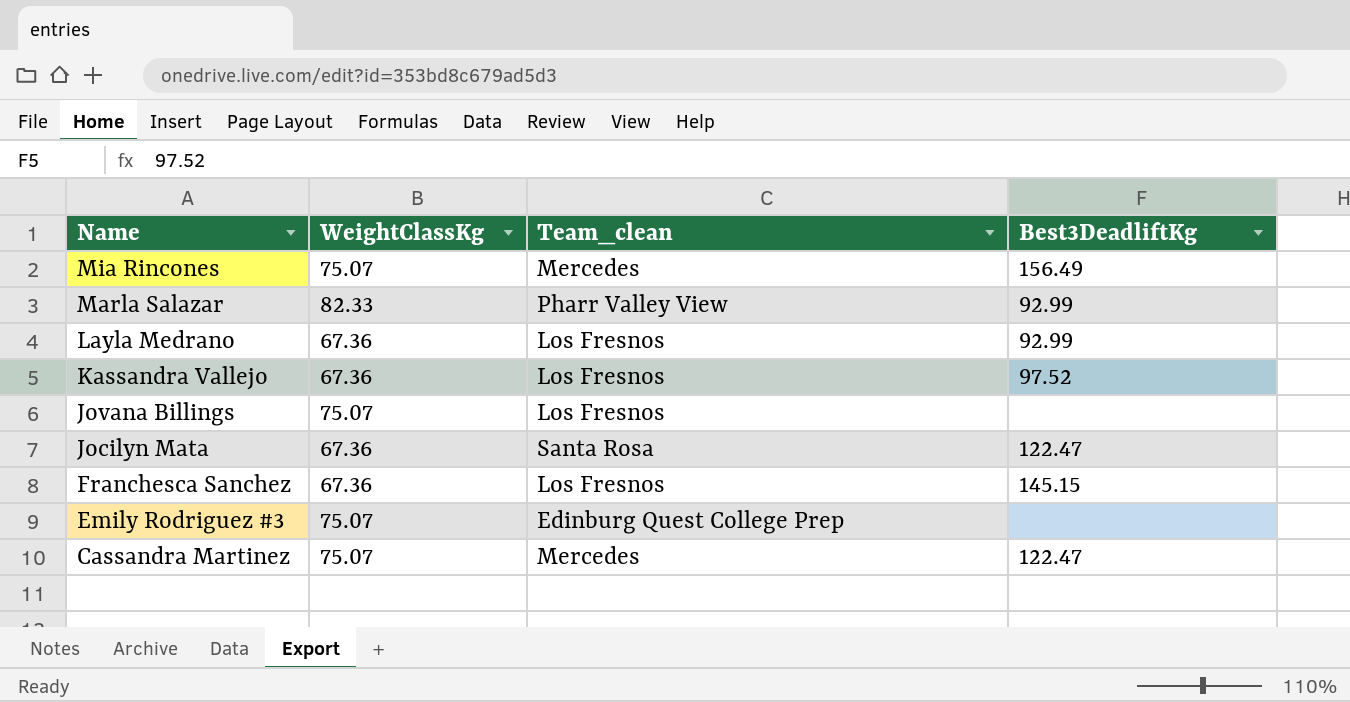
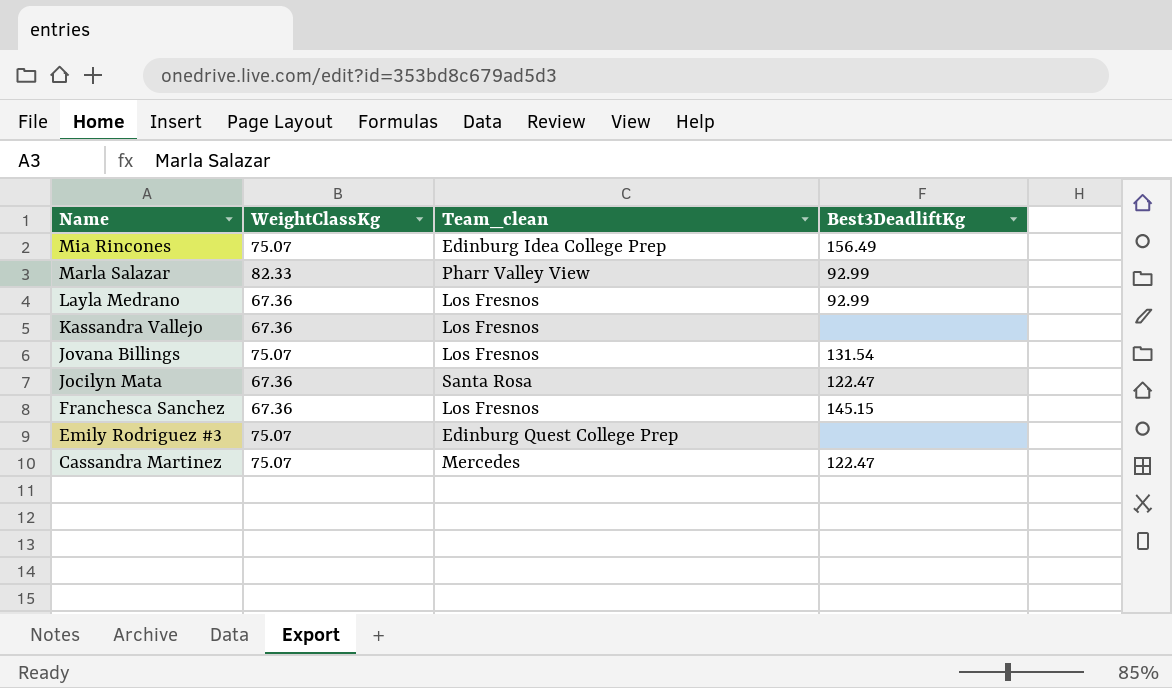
Mia Rincones | Team_clean: Mercedes -> Edinburg Idea College Prep
Kassandra Vallejo | Best3DeadliftKg: 97.52 -> none
Jovana Billings | Best3DeadliftKg: none -> 131.54

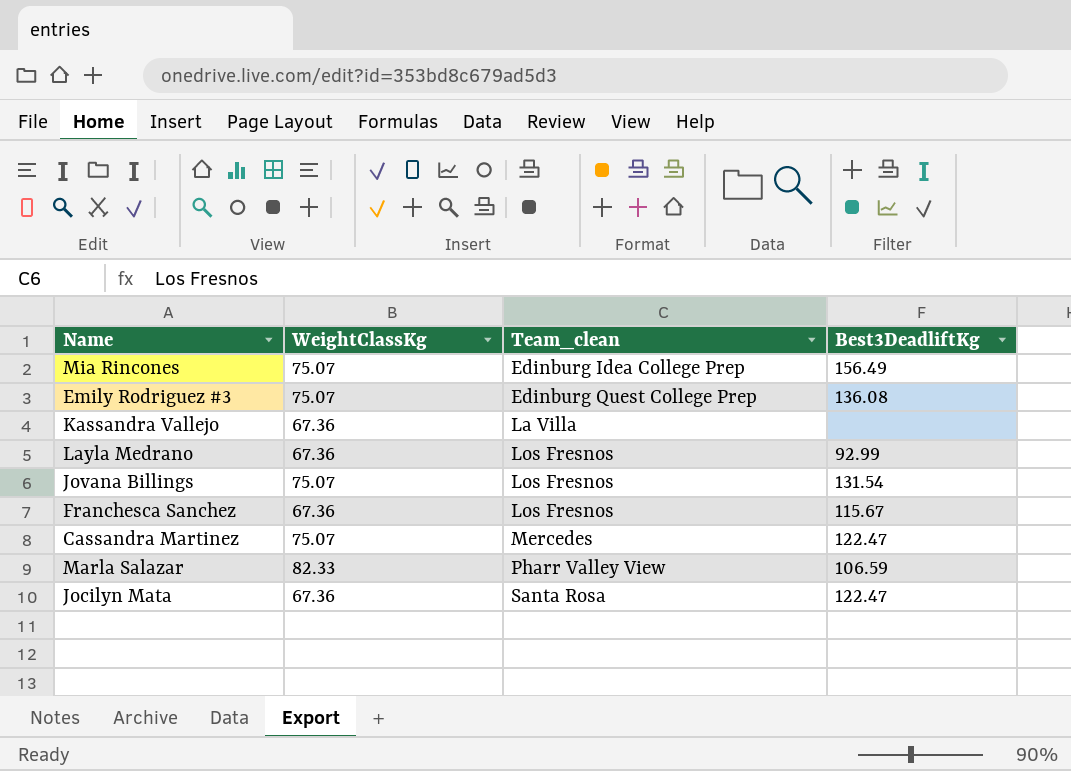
row order: Name descending -> Team_clean ascending
Emily Rodriguez #3 | Best3DeadliftKg: none -> 136.08
Kassandra Vallejo | Team_clean: Los Fresnos -> La Villa
Franchesca Sanchez | Best3DeadliftKg: 145.15 -> 115.67
Marla Salazar | Best3DeadliftKg: 92.99 -> 106.59

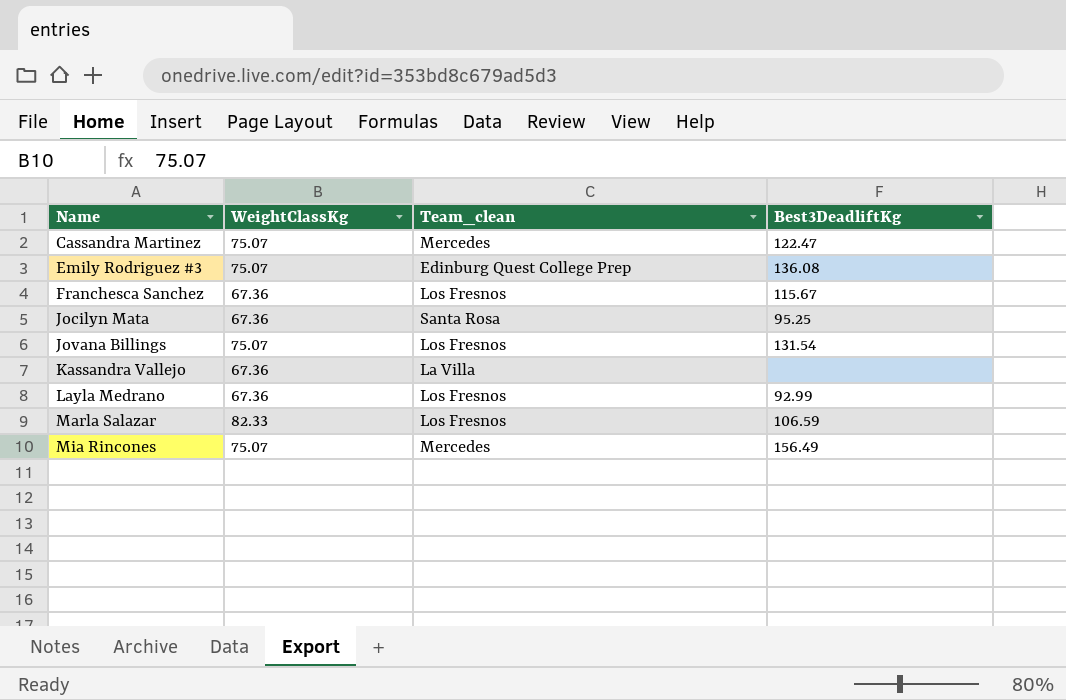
row order: Team_clean ascending -> Name ascending
Jocilyn Mata | Best3DeadliftKg: 122.47 -> 95.25
Marla Salazar | Team_clean: Pharr Valley View -> Los Fresnos
Mia Rincones | Team_clean: Edinburg Idea College Prep -> Mercedes

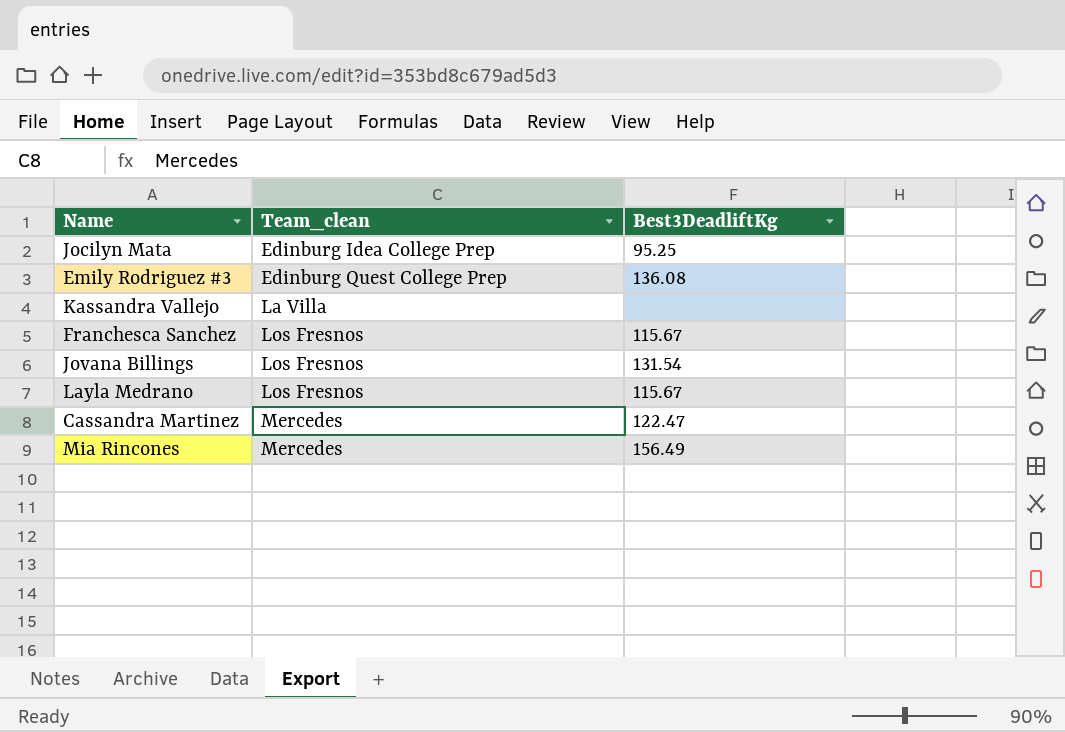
row order: Name ascending -> Team_clean ascending
column WeightClassKg | position: 2 -> none
row Marla Salazar: 82.33 | Los Fresnos | 106.59 -> none
Jocilyn Mata | Team_clean: Santa Rosa -> Edinburg Idea College Prep
Layla Medrano | Best3DeadliftKg: 92.99 -> 115.67

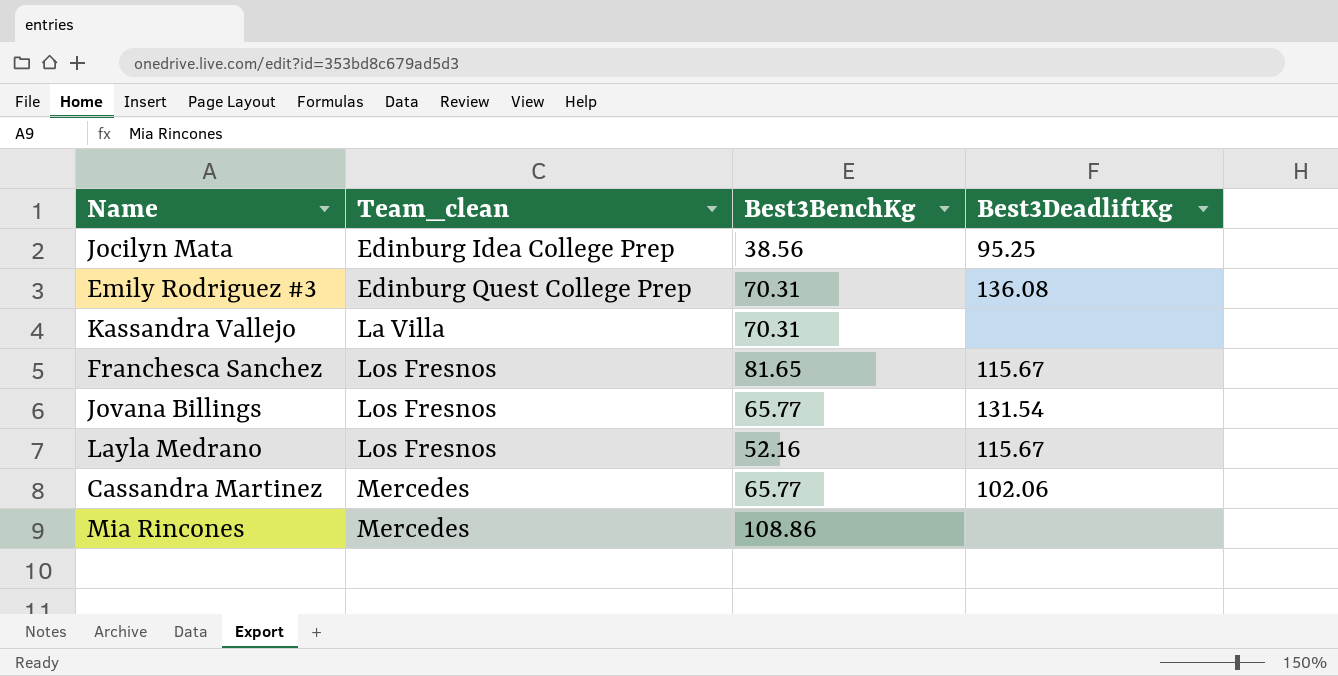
column Best3BenchKg | position: none -> 3
Cassandra Martinez | Best3DeadliftKg: 122.47 -> 102.06
Mia Rincones | Best3DeadliftKg: 156.49 -> none

